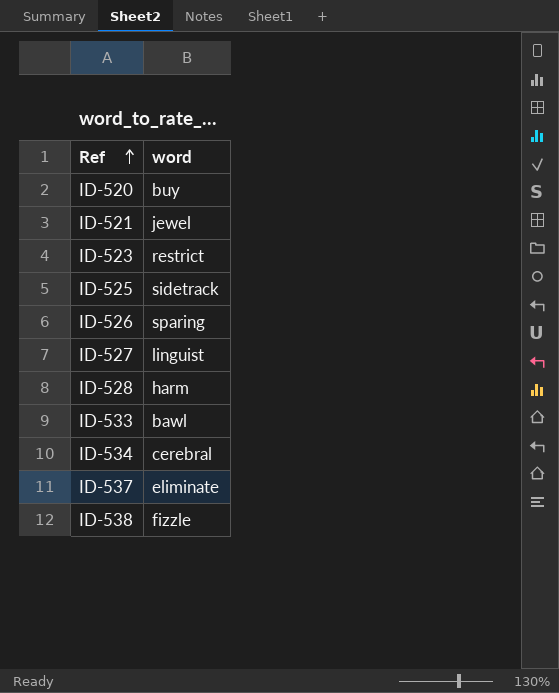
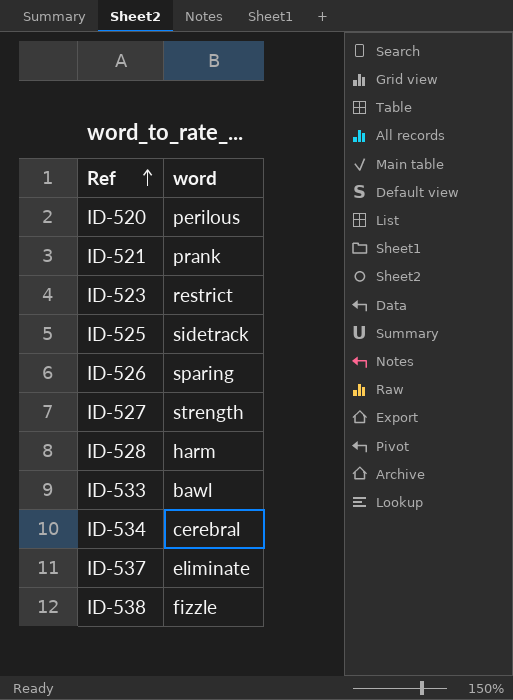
ID-520 | word: buy -> perilous
ID-521 | word: jewel -> prank
ID-527 | word: linguist -> strength

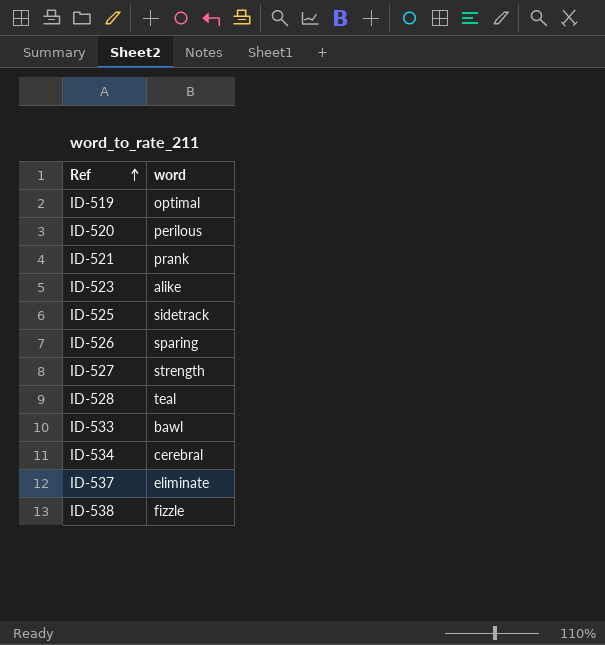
row ID-519: none -> optimal
ID-523 | word: restrict -> alike
ID-528 | word: harm -> teal

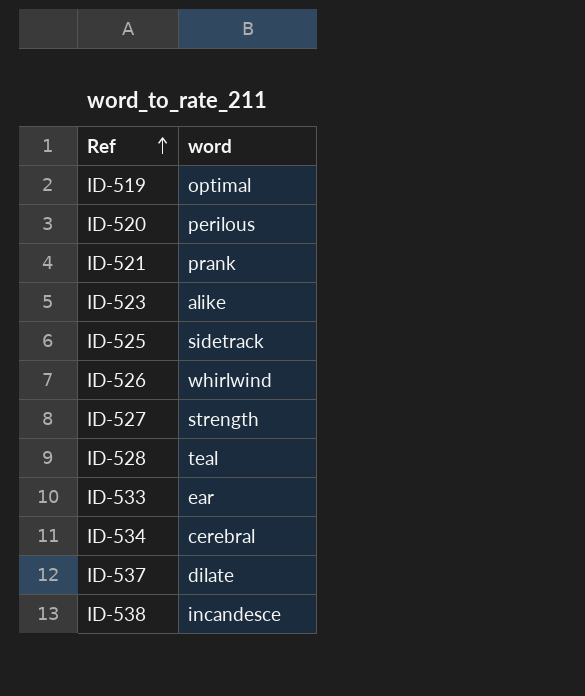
ID-526 | word: sparing -> whirlwind
ID-533 | word: bawl -> ear
ID-537 | word: eliminate -> dilate
ID-538 | word: fizzle -> incandesce

